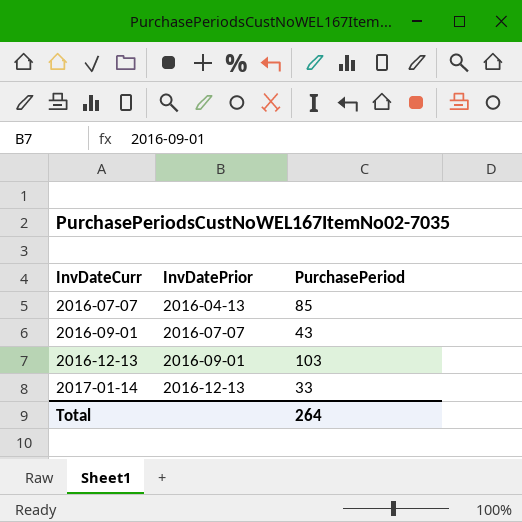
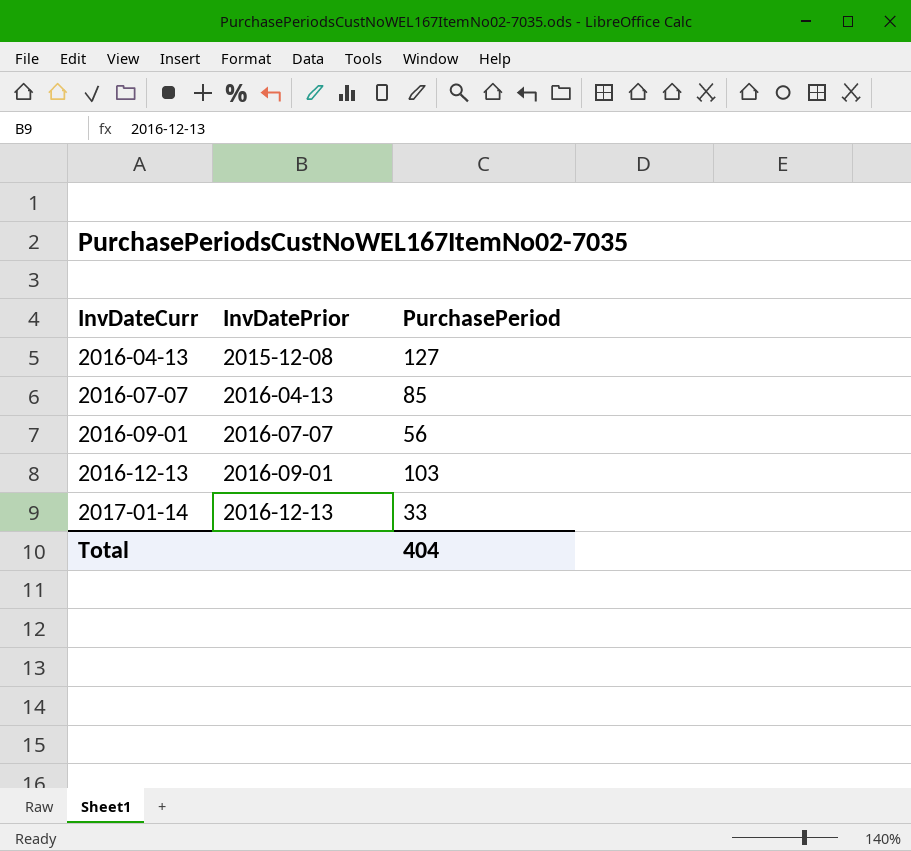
row 2016-04-13: none -> 2015-12-08 | 127
2016-09-01 | PurchasePeriod: 43 -> 56
Total | PurchasePeriod: 264 -> 404

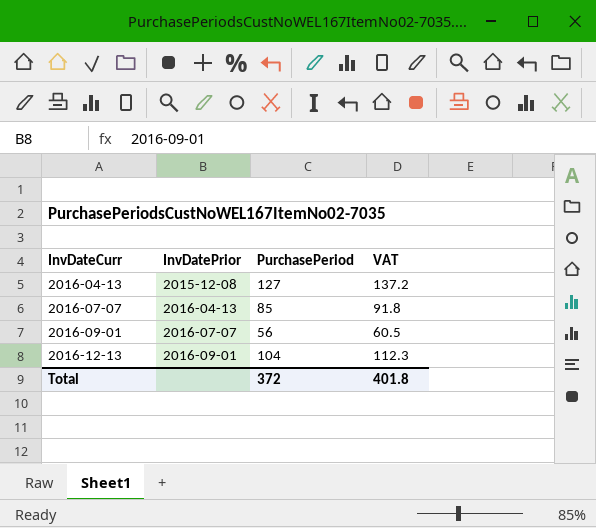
column VAT | formula: none -> [PurchasePeriod] * 1.08
row 2017-01-14: 2016-12-13 | 33 -> none
2016-12-13 | PurchasePeriod: 103 -> 104
Total | PurchasePeriod: 404 -> 372

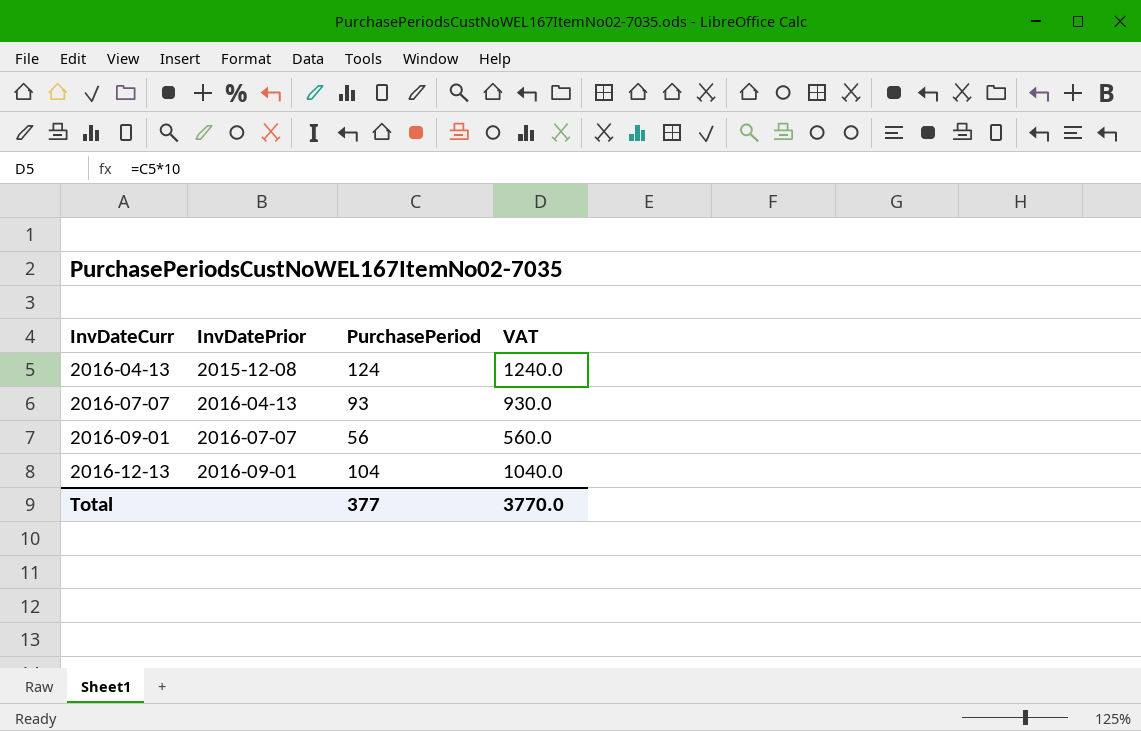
column VAT | formula: [PurchasePeriod] * 1.08 -> [PurchasePeriod] * 10
2016-04-13 | PurchasePeriod: 127 -> 124
2016-07-07 | PurchasePeriod: 85 -> 93
Total | PurchasePeriod: 372 -> 377
Total | VAT: 401.8 -> 3770.0

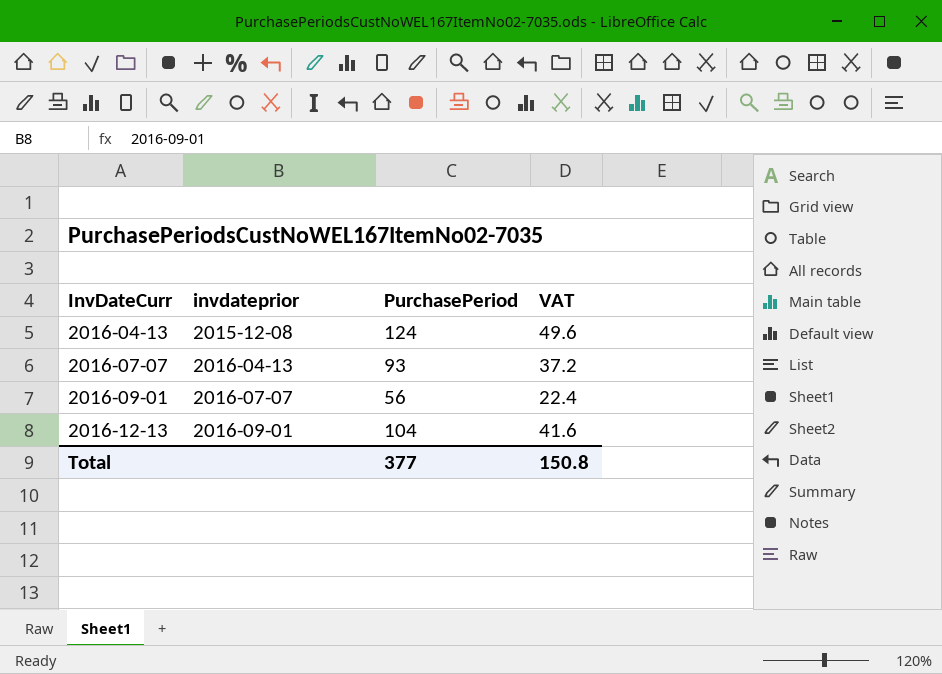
column name: InvDatePrior -> invdateprior
column VAT | formula: [PurchasePeriod] * 10 -> [PurchasePeriod] * 0.4
Total | VAT: 3770.0 -> 150.8

